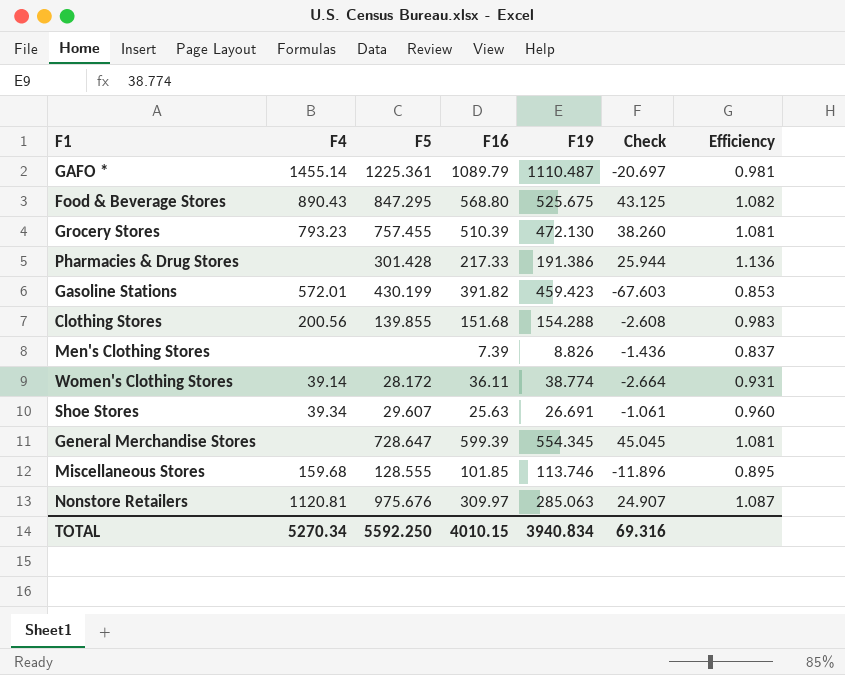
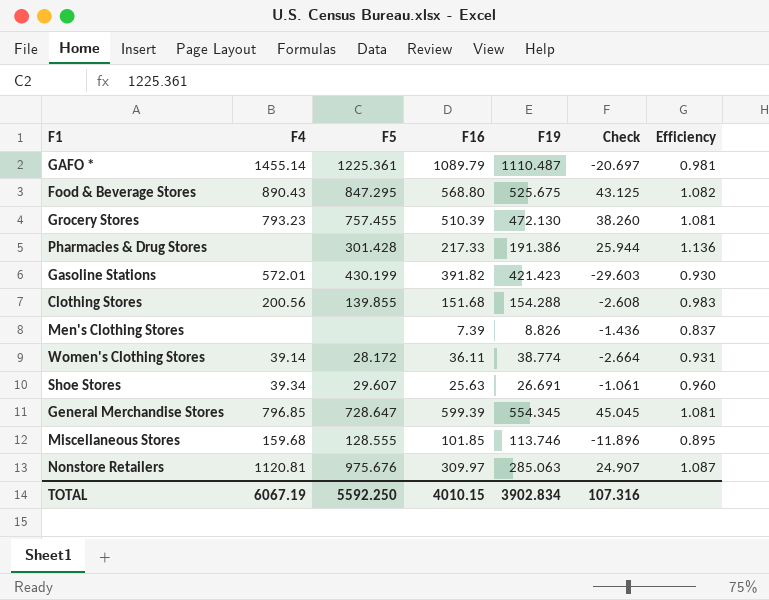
Gasoline Stations | F19: 459.423 -> 421.423
Gasoline Stations | Check: -67.603 -> -29.603
Gasoline Stations | Efficiency: 0.853 -> 0.930
General Merchandise Stores | F4: none -> 796.85
TOTAL | F4: 5270.34 -> 6067.19
TOTAL | F19: 3940.834 -> 3902.834
TOTAL | Check: 69.316 -> 107.316

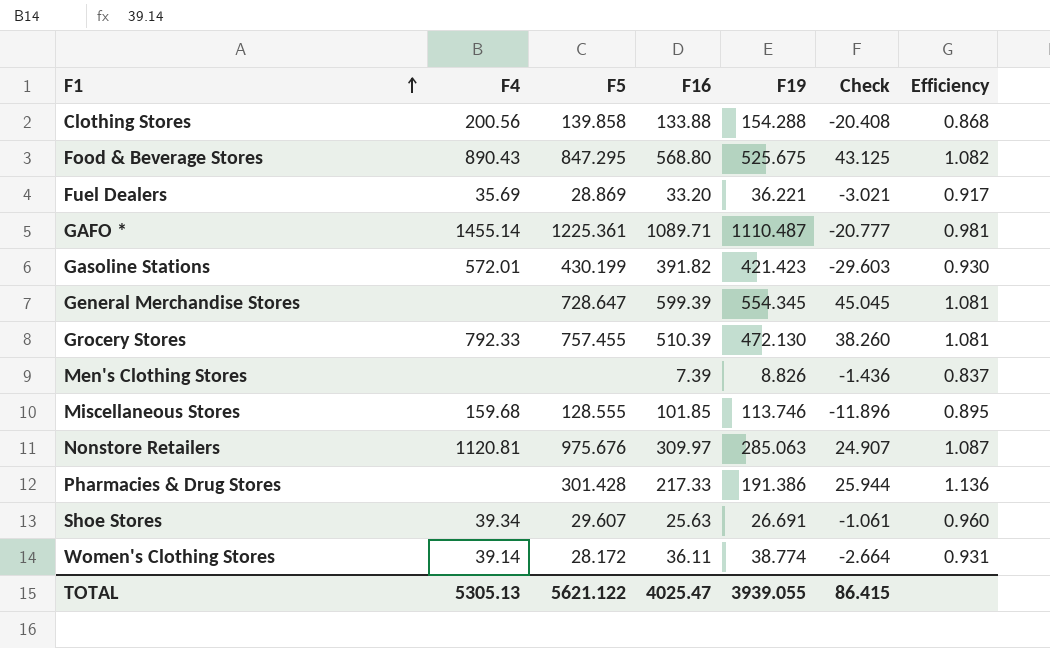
row order: none -> F1 ascending
Clothing Stores | F5: 139.855 -> 139.858
Clothing Stores | F16: 151.68 -> 133.88
Clothing Stores | Check: -2.608 -> -20.408
Clothing Stores | Efficiency: 0.983 -> 0.868
row Fuel Dealers: none -> 35.69 | 28.869 | 33.20 | 36.221 | -3.021 | 0.917
GAFO * | F16: 1089.79 -> 1089.71
GAFO * | Check: -20.697 -> -20.777
General Merchandise Stores | F4: 796.85 -> none
Grocery Stores | F4: 793.23 -> 792.33
TOTAL | F4: 6067.19 -> 5305.13
TOTAL | F5: 5592.250 -> 5621.122
TOTAL | F16: 4010.15 -> 4025.47
TOTAL | F19: 3902.834 -> 3939.055
TOTAL | Check: 107.316 -> 86.415

